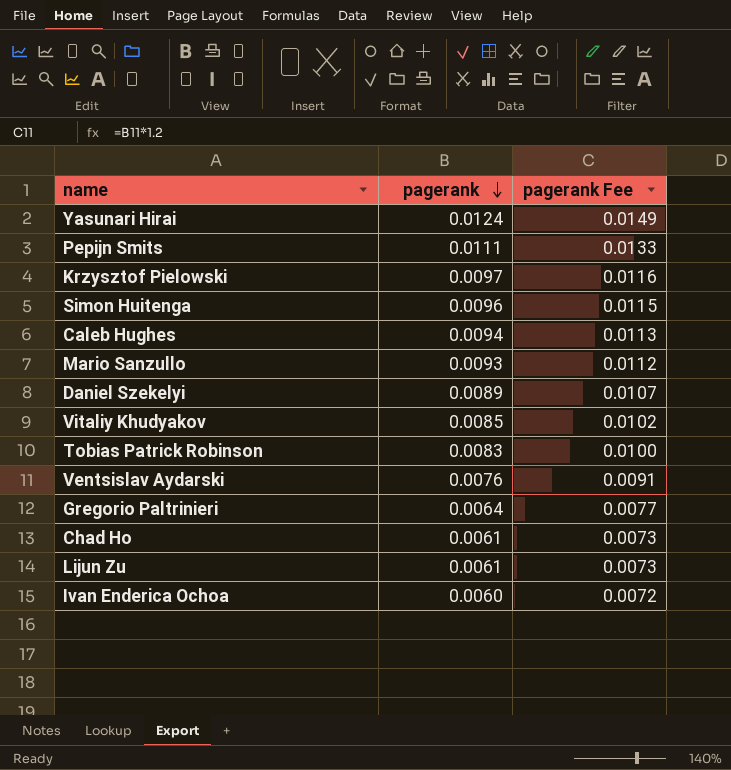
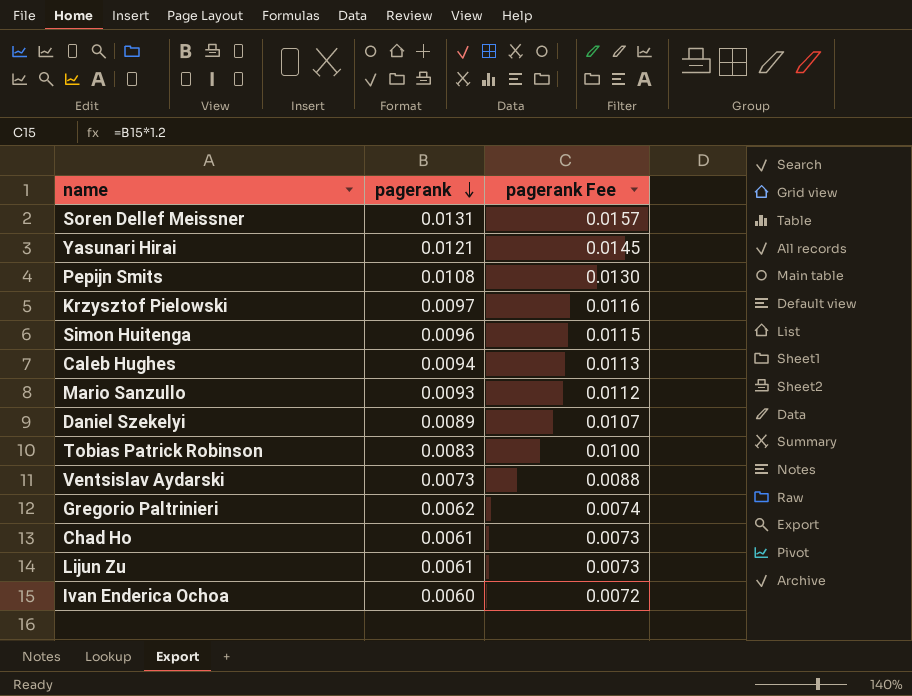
row Vitaliy Khudyakov: 0.0085 | 0.0102 -> none
row Soren Dellef Meissner: none -> 0.0131 | 0.0157
Yasunari Hirai | pagerank: 0.0124 -> 0.0121
Yasunari Hirai | pagerank Fee: 0.0149 -> 0.0145
Pepijn Smits | pagerank: 0.0111 -> 0.0108
Pepijn Smits | pagerank Fee: 0.0133 -> 0.0130
Ventsislav Aydarski | pagerank: 0.0076 -> 0.0073
Ventsislav Aydarski | pagerank Fee: 0.0091 -> 0.0088
Gregorio Paltrinieri | pagerank: 0.0064 -> 0.0062
Gregorio Paltrinieri | pagerank Fee: 0.0077 -> 0.0074

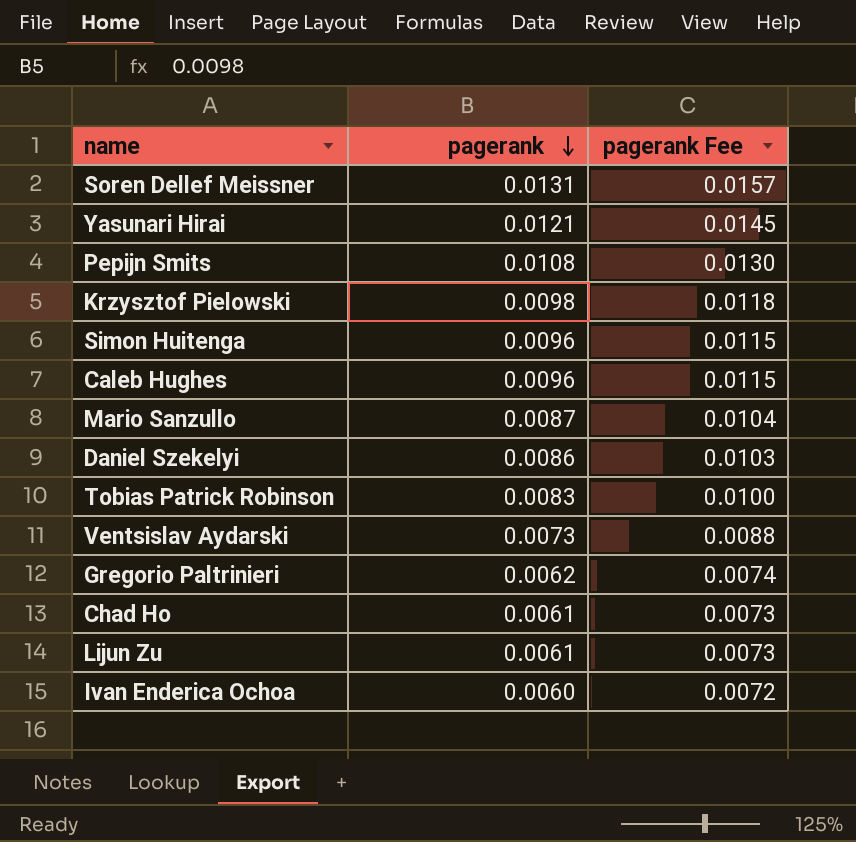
Krzysztof Pielowski | pagerank: 0.0097 -> 0.0098
Krzysztof Pielowski | pagerank Fee: 0.0116 -> 0.0118
Caleb Hughes | pagerank: 0.0094 -> 0.0096
Caleb Hughes | pagerank Fee: 0.0113 -> 0.0115
Mario Sanzullo | pagerank: 0.0093 -> 0.0087
Mario Sanzullo | pagerank Fee: 0.0112 -> 0.0104
Daniel Szekelyi | pagerank: 0.0089 -> 0.0086
Daniel Szekelyi | pagerank Fee: 0.0107 -> 0.0103

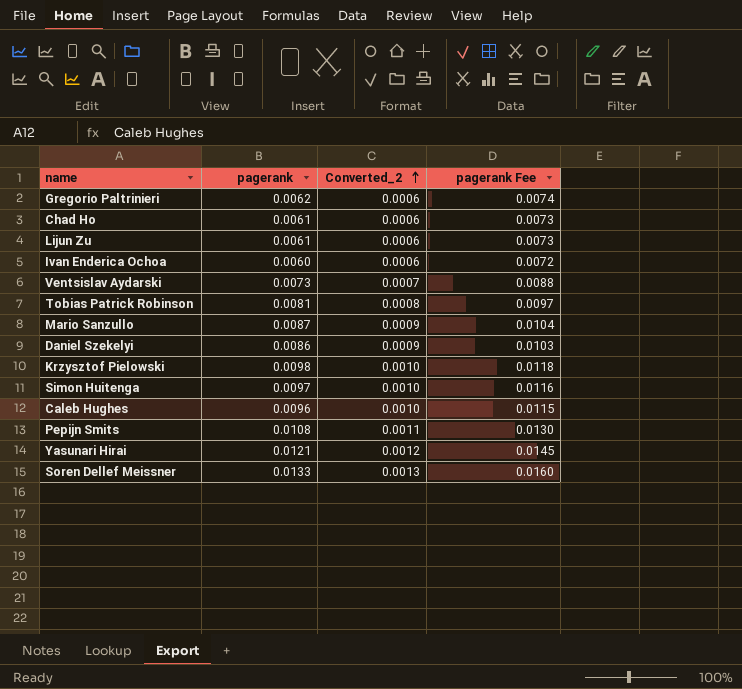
row order: pagerank descending -> Converted_2 ascending
column Converted_2 | formula: none -> [pagerank] * 0.1
Tobias Patrick Robinson | pagerank: 0.0083 -> 0.0081
Tobias Patrick Robinson | pagerank Fee: 0.0100 -> 0.0097
Simon Huitenga | pagerank: 0.0096 -> 0.0097
Simon Huitenga | pagerank Fee: 0.0115 -> 0.0116
Soren Dellef Meissner | pagerank: 0.0131 -> 0.0133
Soren Dellef Meissner | pagerank Fee: 0.0157 -> 0.0160

